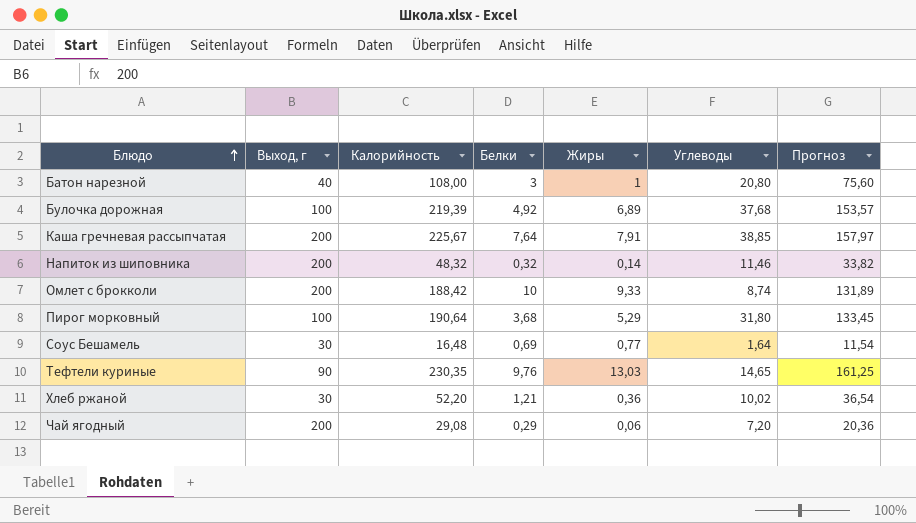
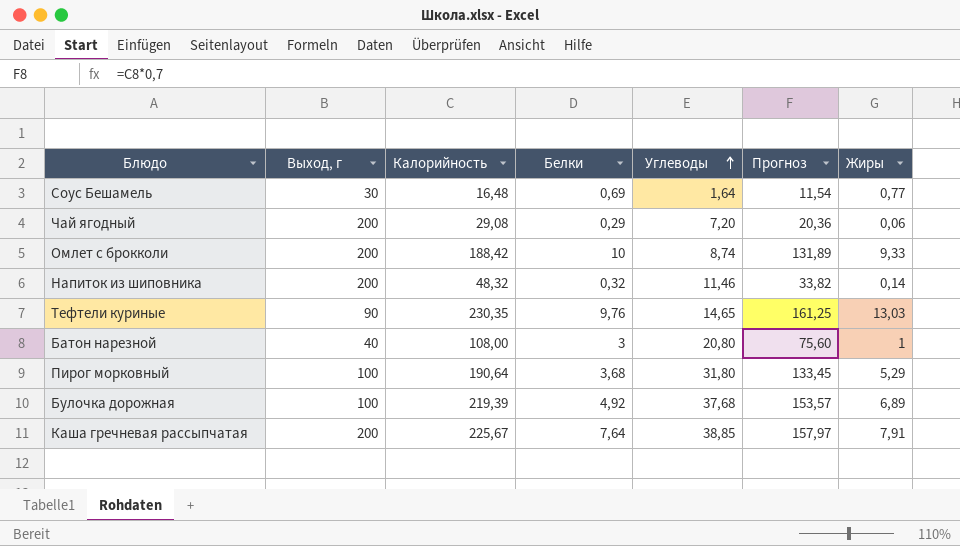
row order: Блюдо ascending -> Углеводы ascending
column Жиры | position: 5 -> 7
row Хлеб ржаной: 30 | 52,20 | 1,21 | 0,36 | 10,02 | 36,54 -> none

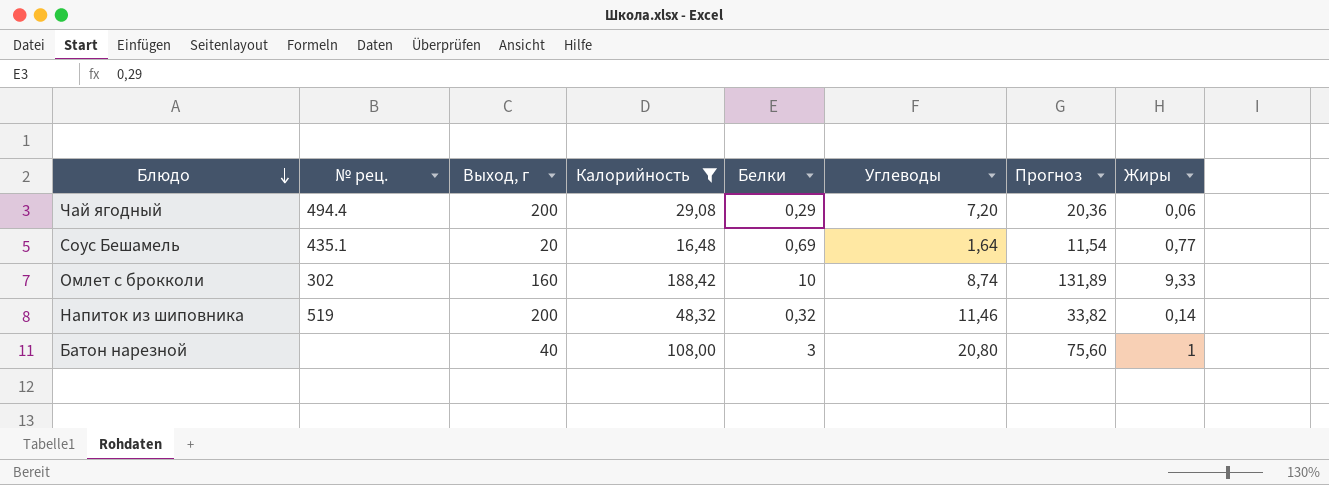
filter: none -> Калорийность <= 188,42
row order: Углеводы ascending -> Блюдо descending
column № рец. | position: none -> 2
Соус Бешамель | Выход, г: 30 -> 20
Омлет с брокколи | Выход, г: 200 -> 160

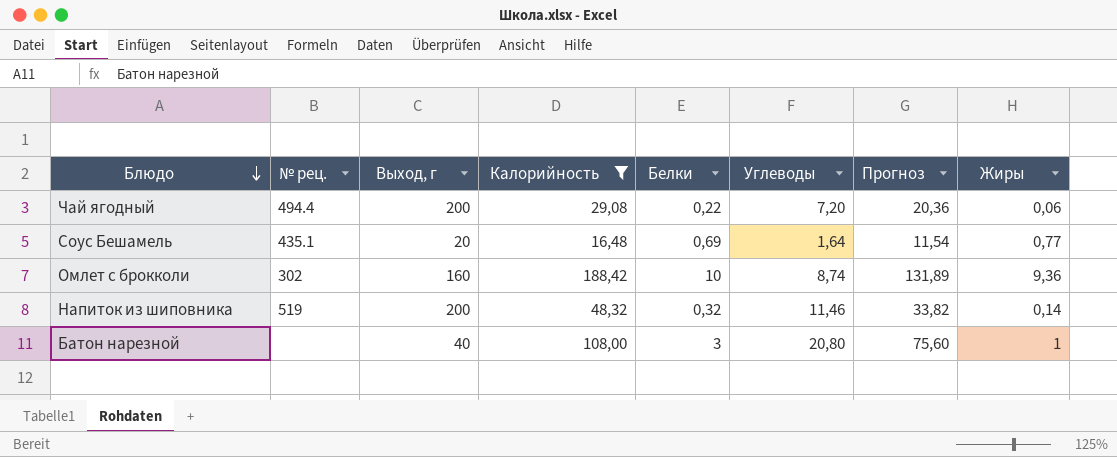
Чай ягодный | Белки: 0,29 -> 0,22
Омлет с брокколи | Жиры: 9,33 -> 9,36

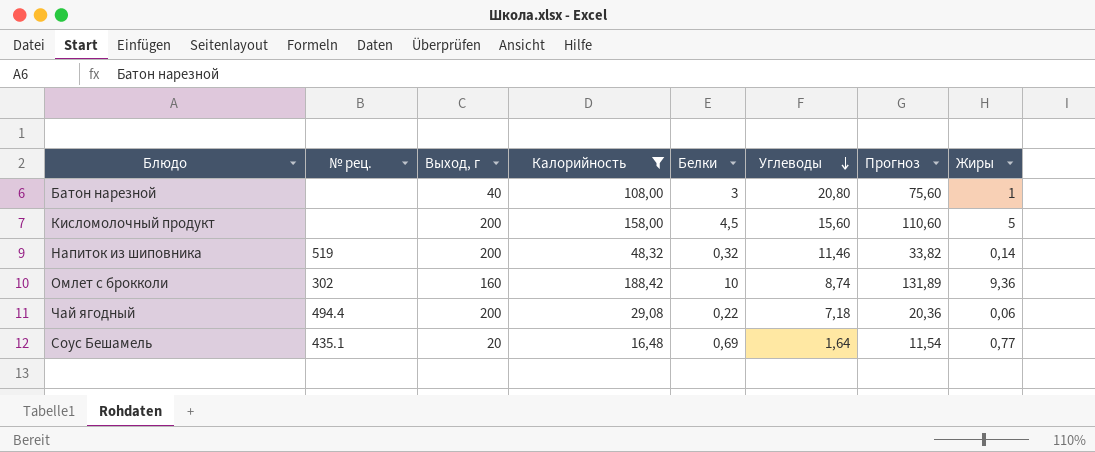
row order: Блюдо descending -> Углеводы descending
row Кисломолочный продукт: none -> none | 200 | 158,00 | 4,5 | 15,60 | 110,60 | 5
Чай ягодный | Углеводы: 7,20 -> 7,18

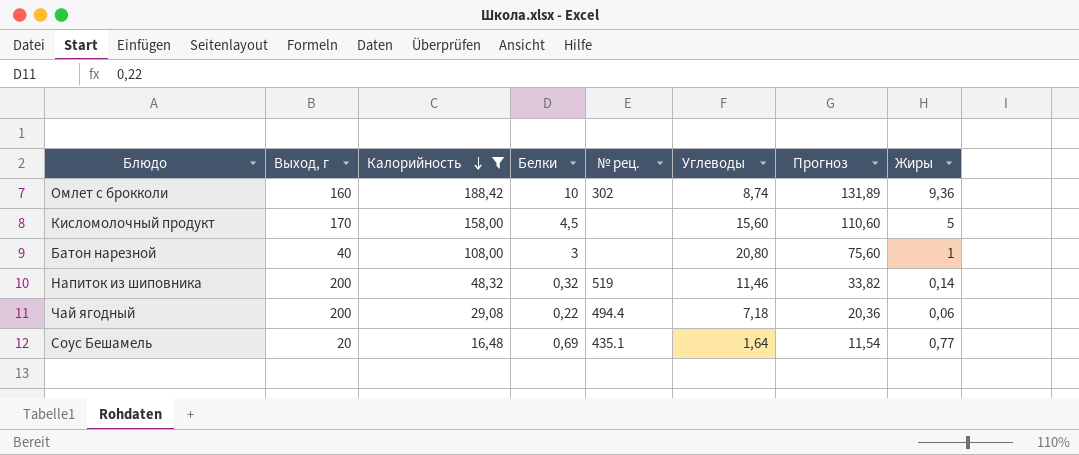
row order: Углеводы descending -> Калорийность descending
column № рец. | position: 2 -> 5
Кисломолочный продукт | Выход, г: 200 -> 170

